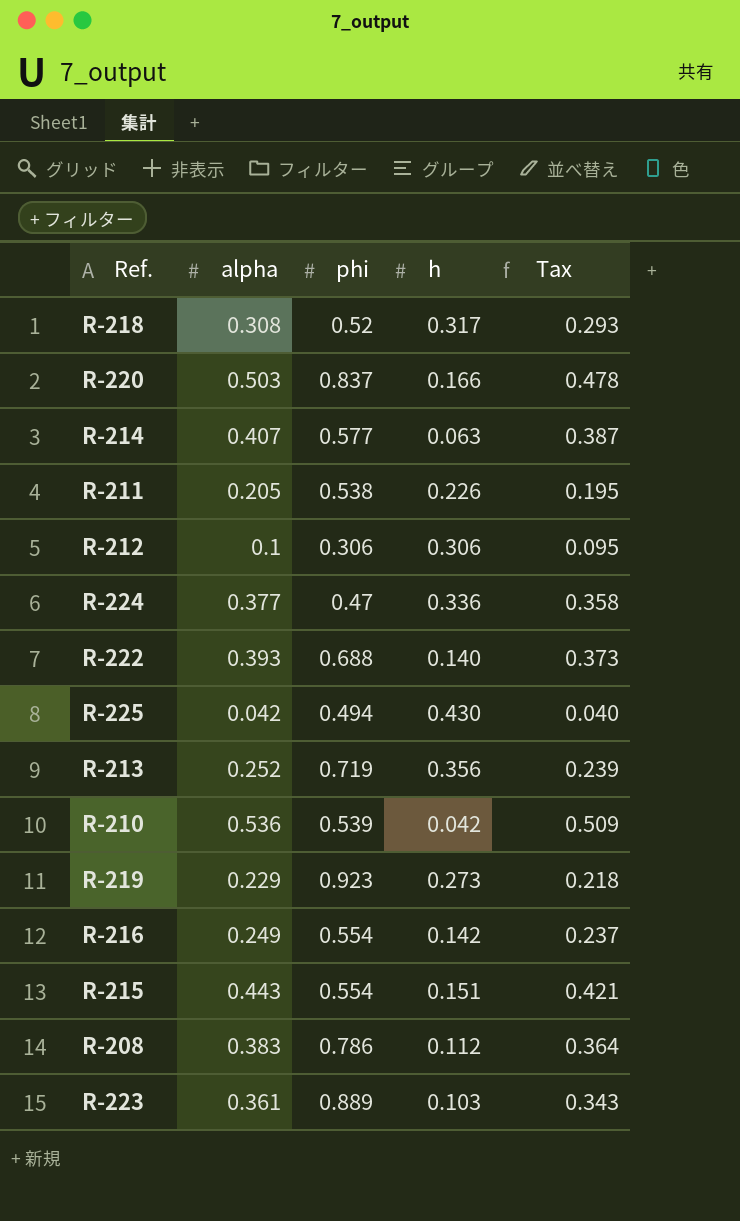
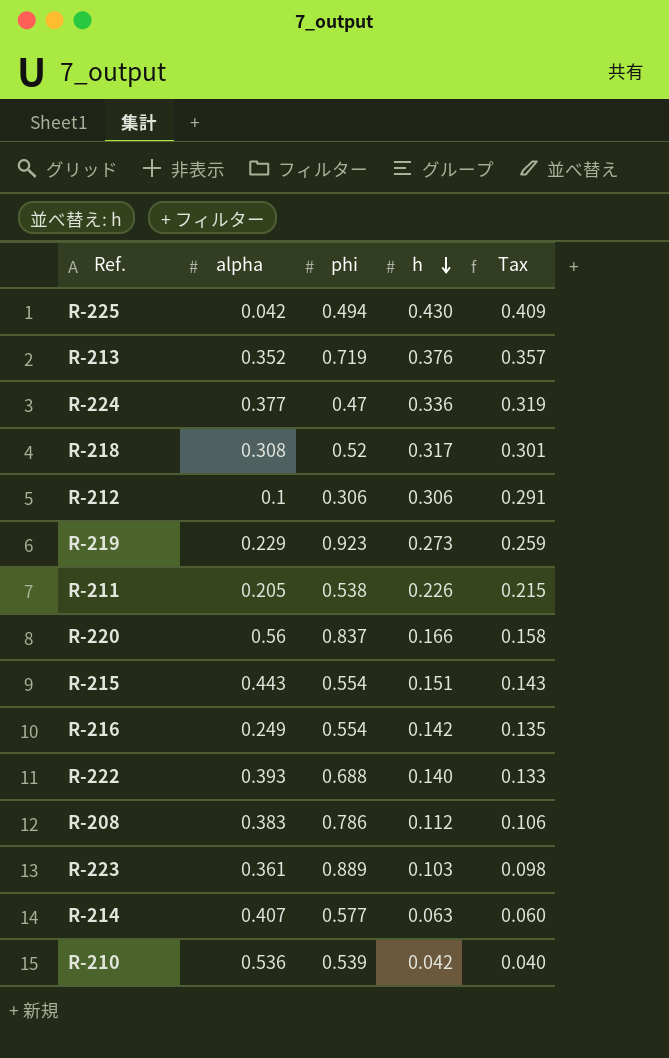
row order: none -> h descending
column Tax | formula: [alpha] * 0.95 -> [h] * 0.95
R-213 | alpha: 0.252 -> 0.352
R-213 | h: 0.356 -> 0.376
R-220 | alpha: 0.503 -> 0.56

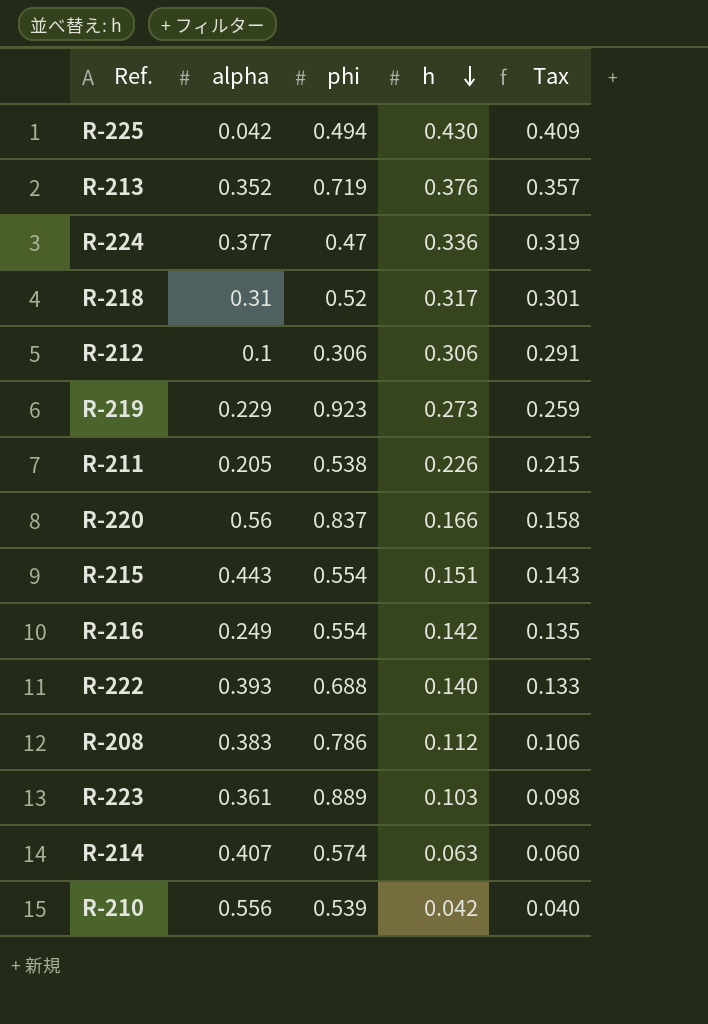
R-218 | alpha: 0.308 -> 0.31
R-214 | phi: 0.577 -> 0.574
R-210 | alpha: 0.536 -> 0.556

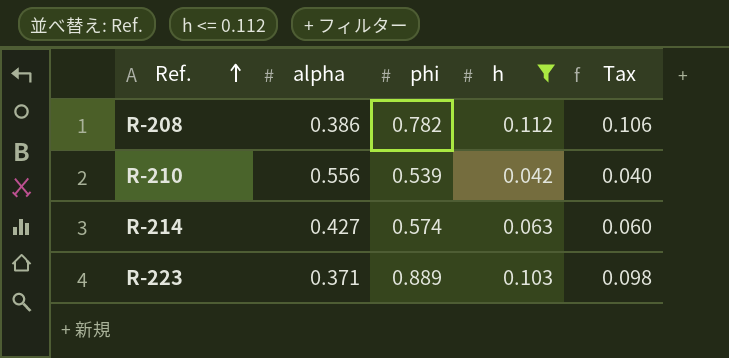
filter: none -> h <= 0.112
row order: h descending -> Ref. ascending
R-208 | alpha: 0.383 -> 0.386
R-208 | phi: 0.786 -> 0.782
R-214 | alpha: 0.407 -> 0.427
R-223 | alpha: 0.361 -> 0.371

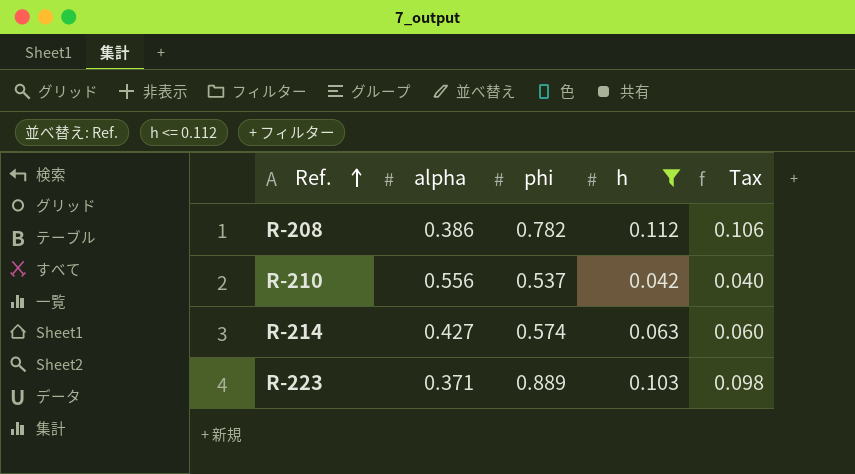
R-210 | phi: 0.539 -> 0.537

